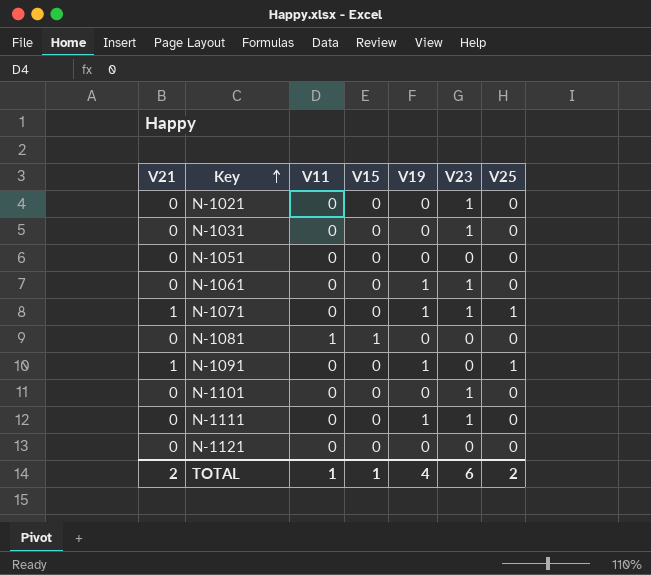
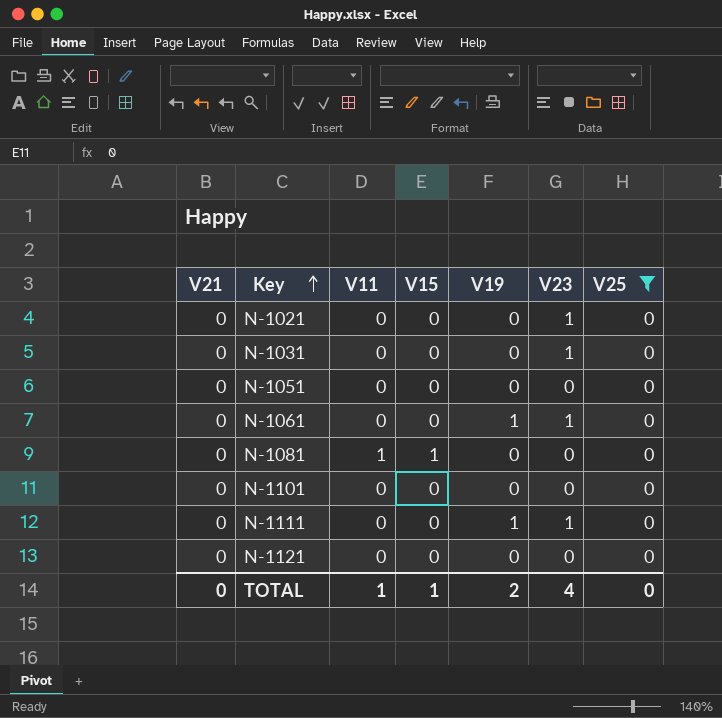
filter: none -> V25 = 0
N-1101 | V23: 1 -> 0
TOTAL | V21: 2 -> 0
TOTAL | V19: 4 -> 2
TOTAL | V23: 6 -> 4
TOTAL | V25: 2 -> 0

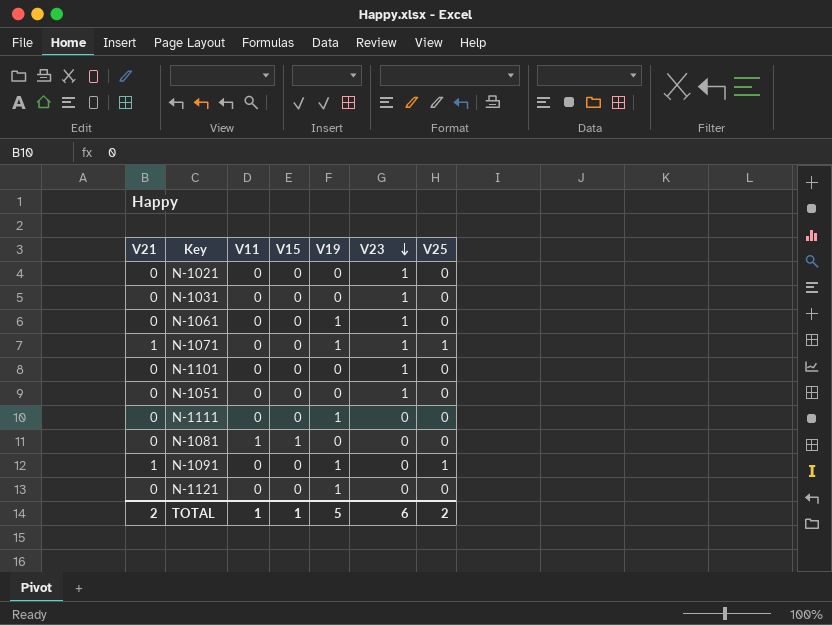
filter: V25 = 0 -> none
row order: Key ascending -> V23 descending
N-1101 | V23: 0 -> 1
N-1051 | V23: 0 -> 1
N-1111 | V23: 1 -> 0
N-1121 | V19: 0 -> 1
TOTAL | V21: 0 -> 2
TOTAL | V19: 2 -> 5
TOTAL | V23: 4 -> 6
TOTAL | V25: 0 -> 2

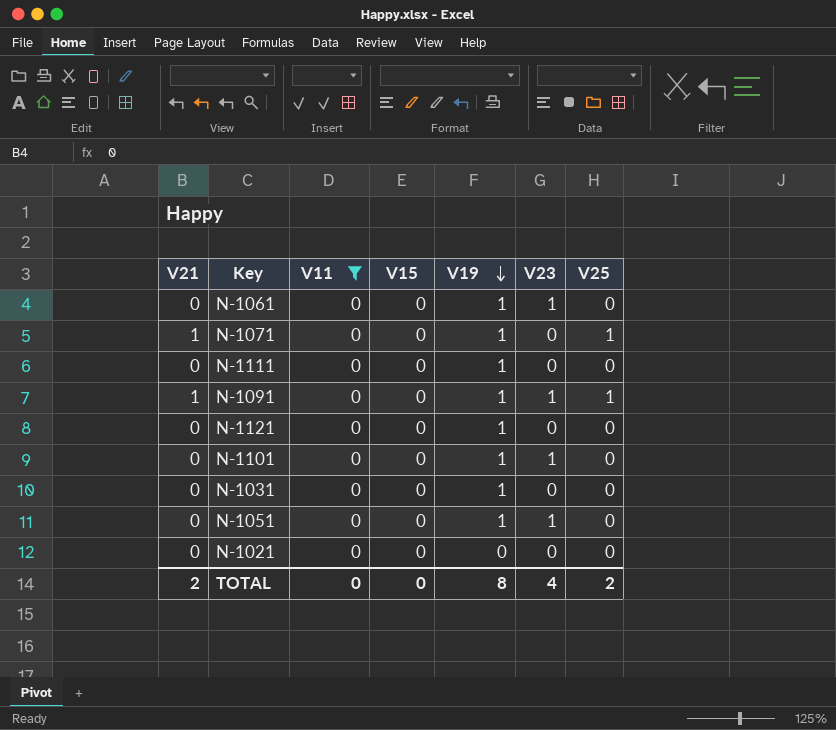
filter: none -> V11 = 0
row order: V23 descending -> V19 descending
N-1071 | V23: 1 -> 0
N-1091 | V23: 0 -> 1
N-1101 | V19: 0 -> 1
N-1031 | V19: 0 -> 1
N-1031 | V23: 1 -> 0
N-1051 | V19: 0 -> 1
N-1021 | V23: 1 -> 0
TOTAL | V11: 1 -> 0
TOTAL | V15: 1 -> 0
TOTAL | V19: 5 -> 8
TOTAL | V23: 6 -> 4

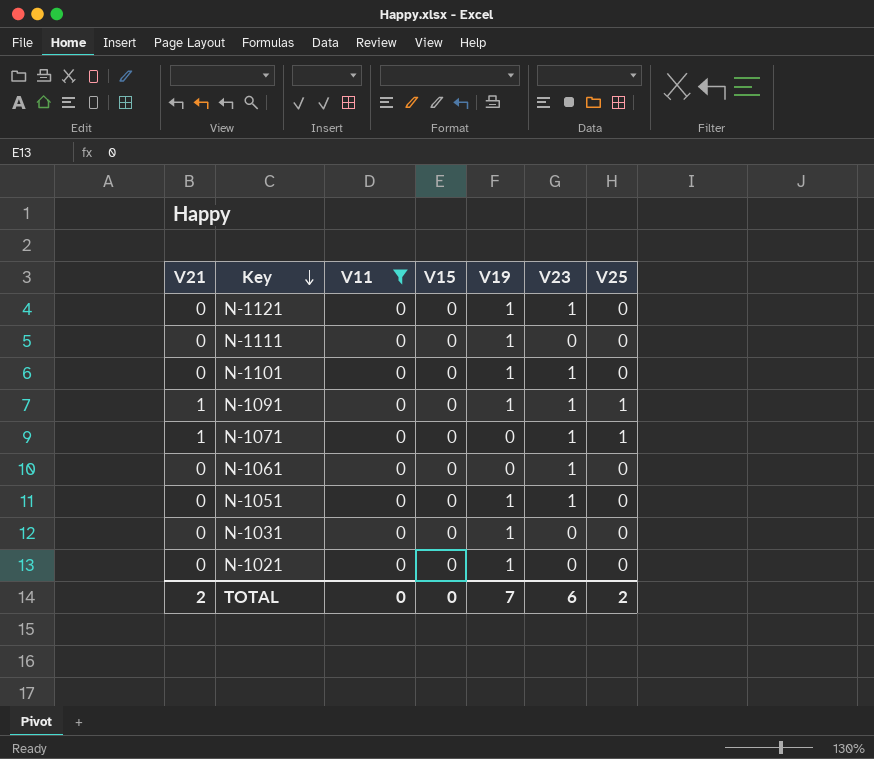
row order: V19 descending -> Key descending
N-1121 | V23: 0 -> 1
N-1071 | V19: 1 -> 0
N-1071 | V23: 0 -> 1
N-1061 | V19: 1 -> 0
N-1021 | V19: 0 -> 1
TOTAL | V19: 8 -> 7
TOTAL | V23: 4 -> 6

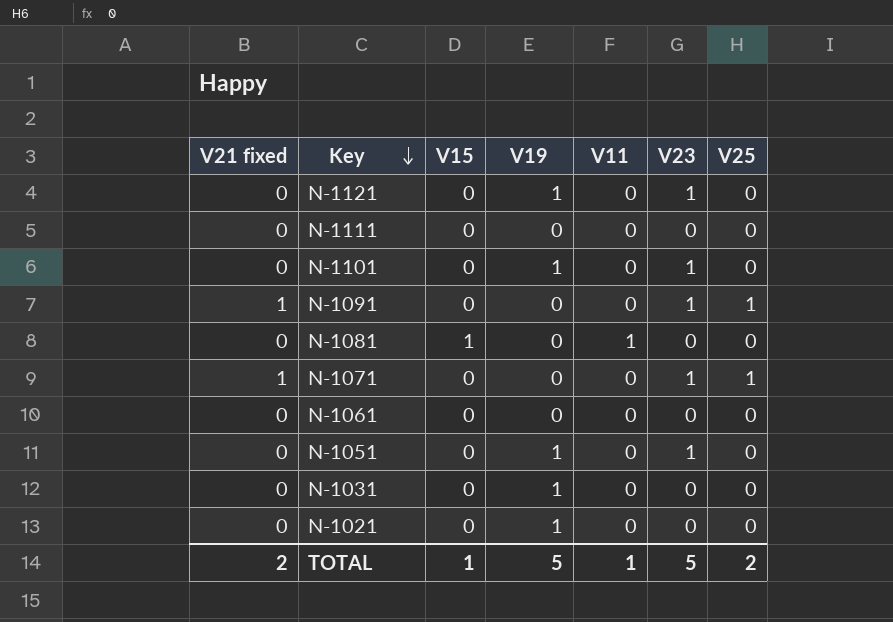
filter: V11 = 0 -> none
column name: V21 -> V21 fixed
column V11 | position: 3 -> 5
N-1111 | V19: 1 -> 0
N-1091 | V19: 1 -> 0
N-1061 | V23: 1 -> 0
TOTAL | V15: 0 -> 1
TOTAL | V19: 7 -> 5
TOTAL | V11: 0 -> 1
TOTAL | V23: 6 -> 5

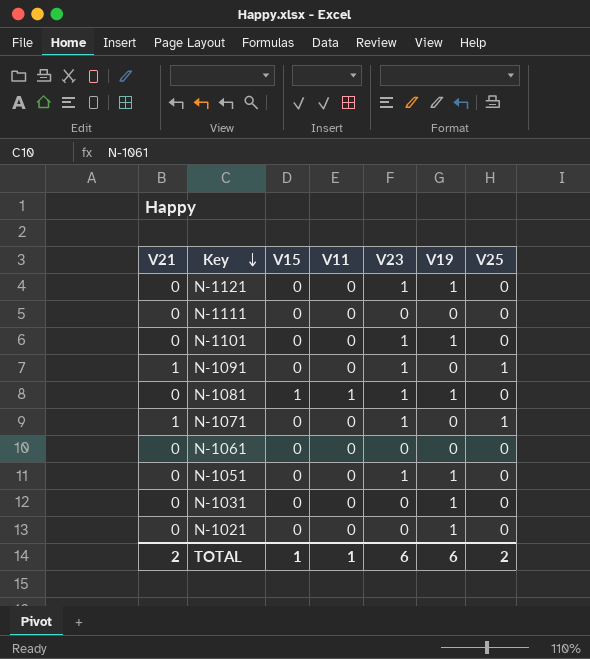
column name: V21 fixed -> V21
column V19 | position: 4 -> 6
N-1081 | V23: 0 -> 1
N-1081 | V19: 0 -> 1
TOTAL | V23: 5 -> 6
TOTAL | V19: 5 -> 6

